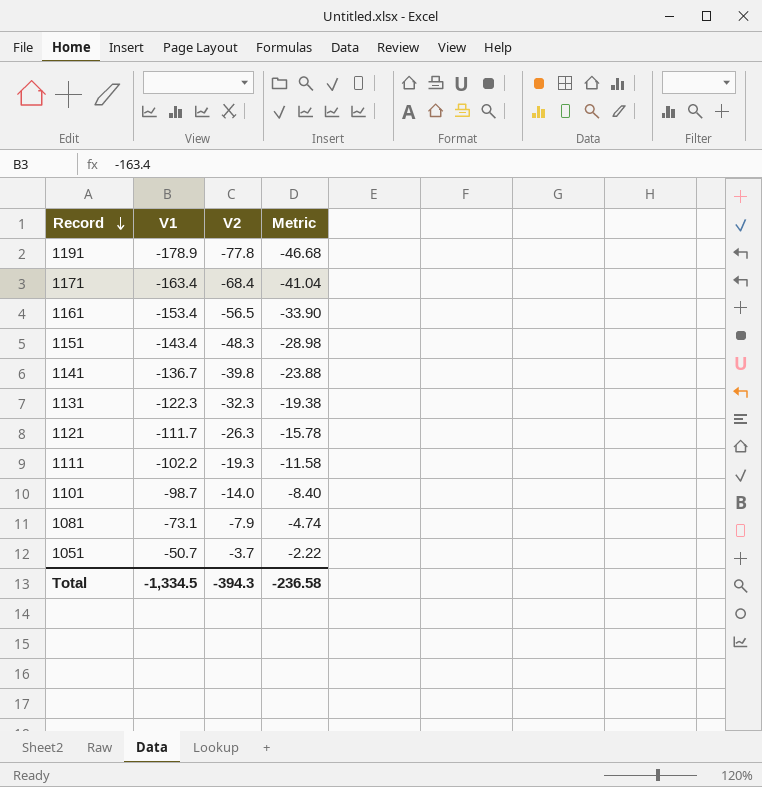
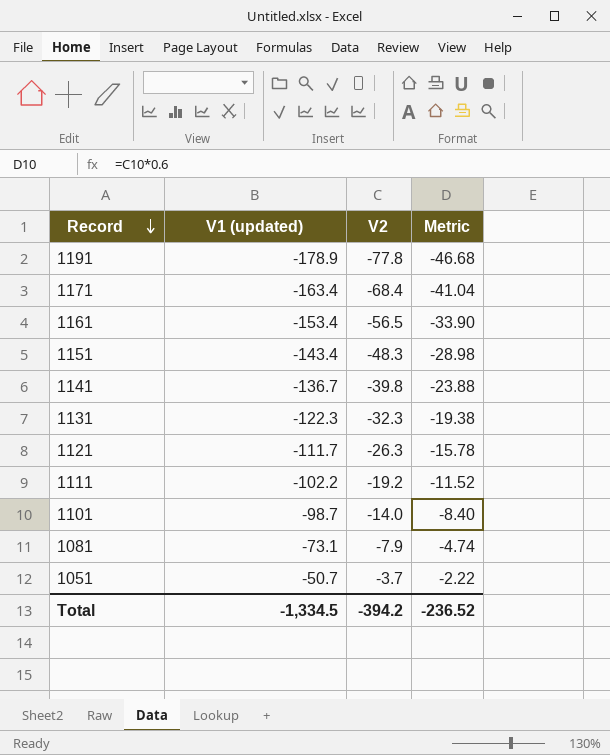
column name: V1 -> V1 (updated)
1111 | V2: -19.3 -> -19.2
1111 | Metric: -11.58 -> -11.52
Total | V2: -394.3 -> -394.2
Total | Metric: -236.58 -> -236.52

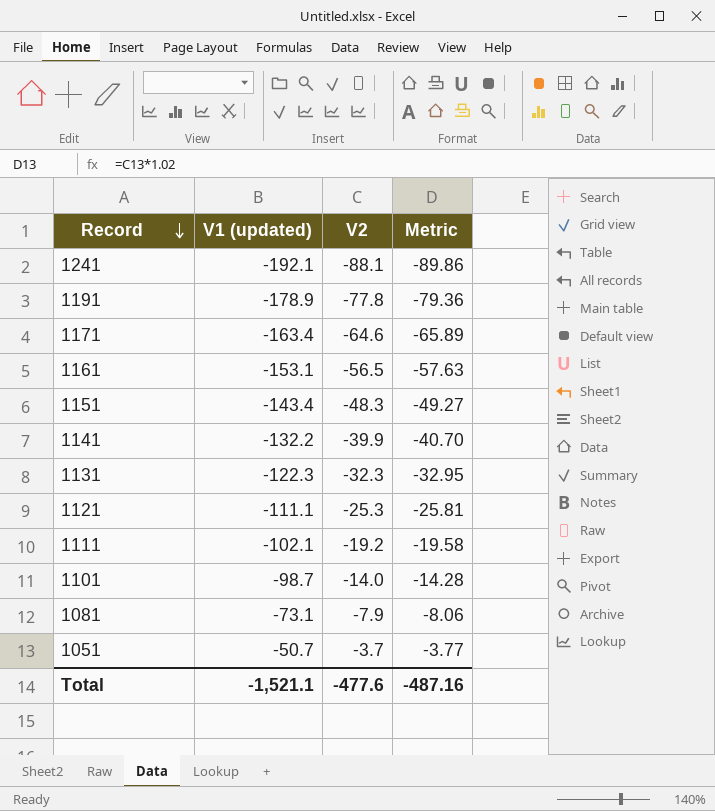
column Metric | formula: [V2] * 0.6 -> [V2] * 1.02
row 1241: none -> -192.1 | -88.1 | -89.86
1171 | V2: -68.4 -> -64.6
1161 | V1 (updated): -153.4 -> -153.1
1141 | V1 (updated): -136.7 -> -132.2
1141 | V2: -39.8 -> -39.9
1121 | V1 (updated): -111.7 -> -111.1
1121 | V2: -26.3 -> -25.3
1111 | V1 (updated): -102.2 -> -102.1
Total | V1 (updated): -1,334.5 -> -1,521.1
Total | V2: -394.2 -> -477.6
Total | Metric: -236.52 -> -487.16

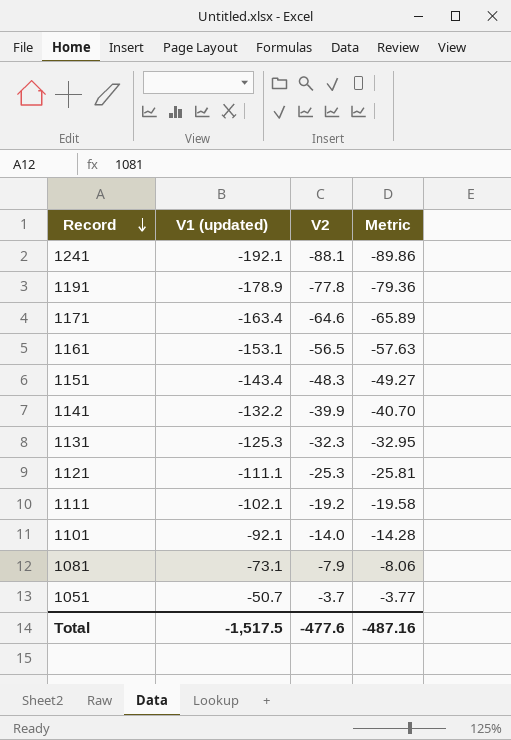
1131 | V1 (updated): -122.3 -> -125.3
1101 | V1 (updated): -98.7 -> -92.1
Total | V1 (updated): -1,521.1 -> -1,517.5

